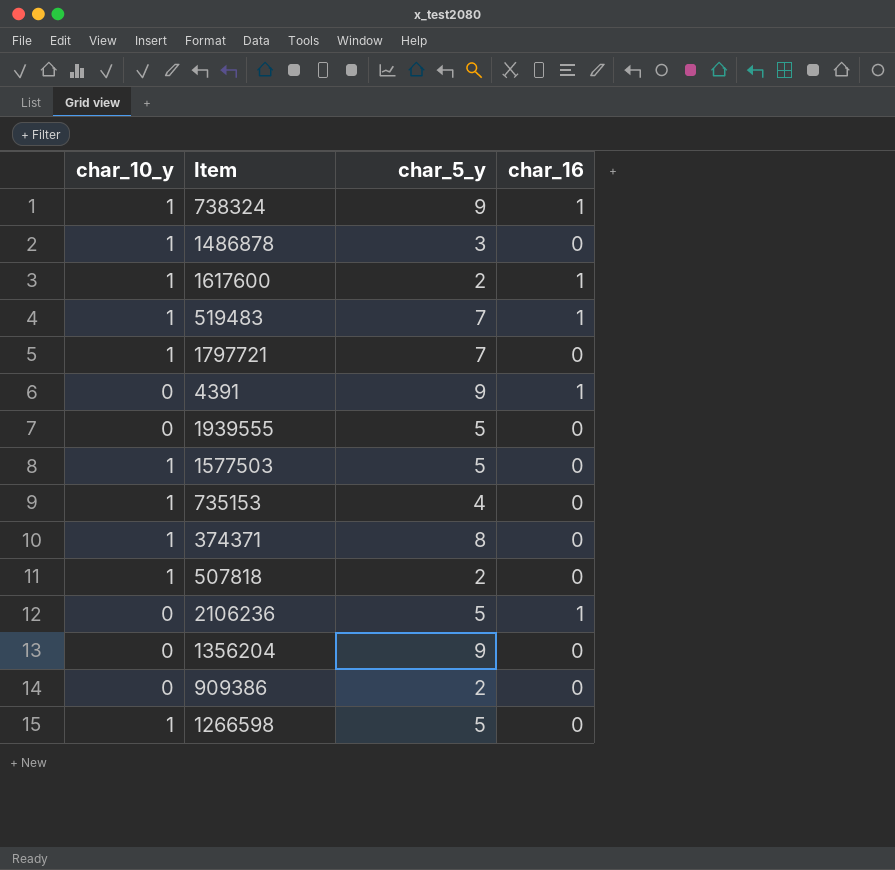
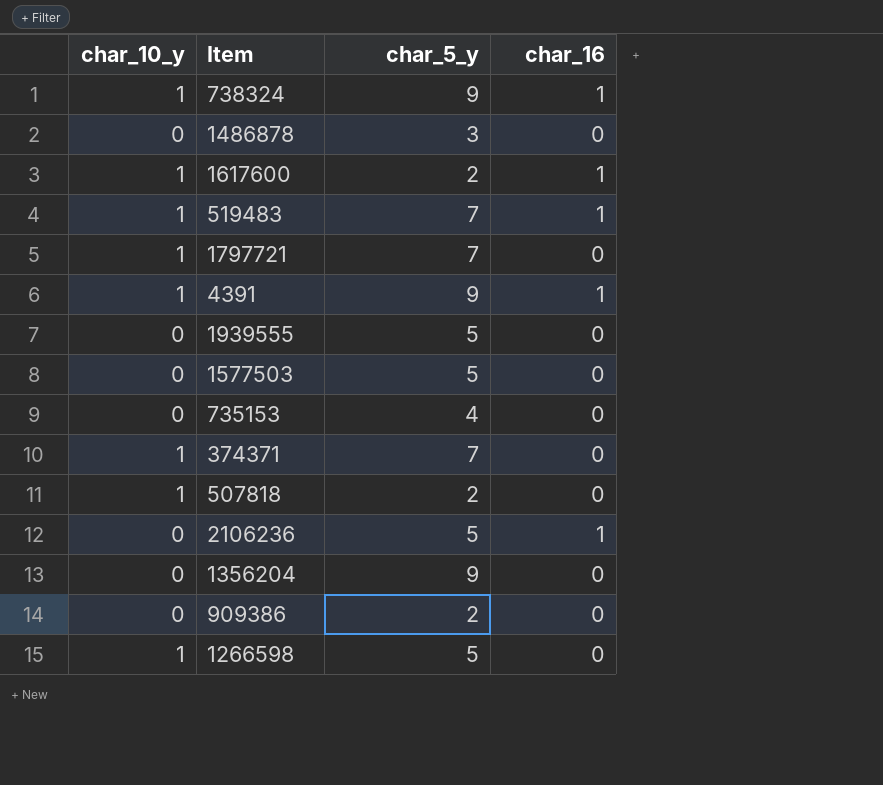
1486878 | char_10_y: 1 -> 0
4391 | char_10_y: 0 -> 1
1577503 | char_10_y: 1 -> 0
735153 | char_10_y: 1 -> 0
374371 | char_5_y: 8 -> 7

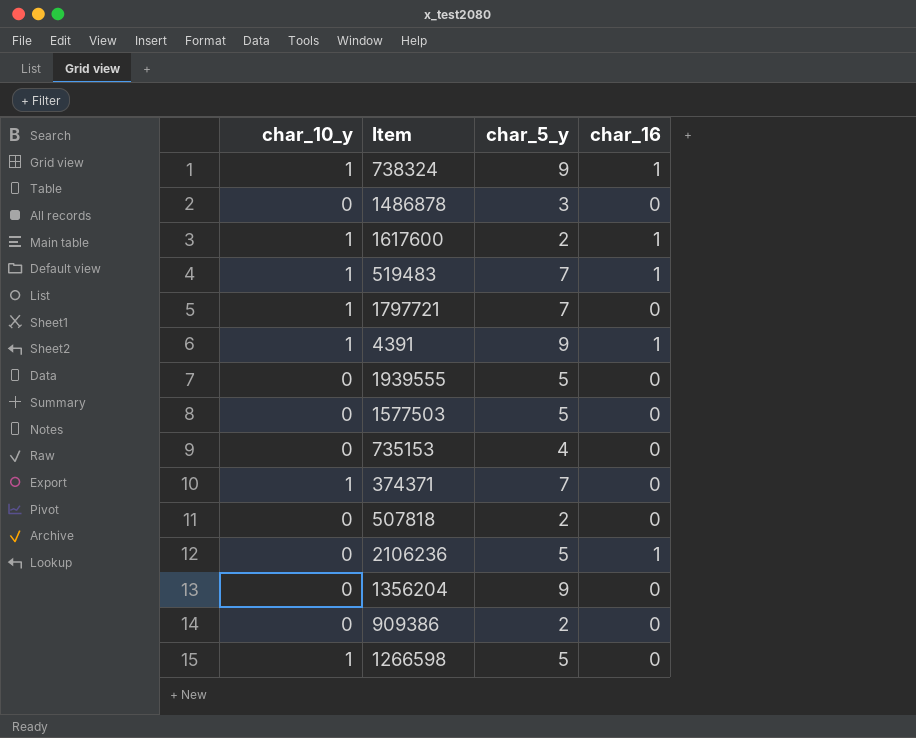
507818 | char_10_y: 1 -> 0

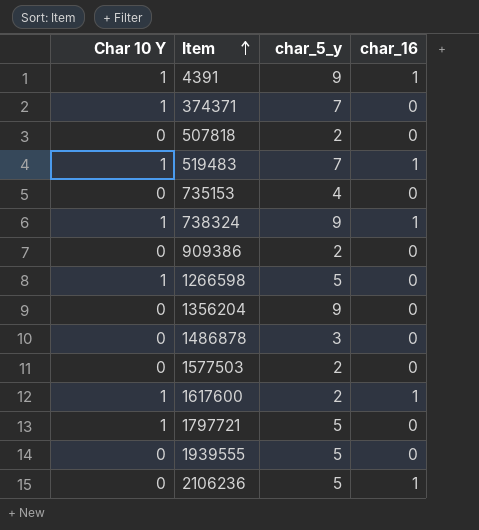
row order: none -> Item ascending
column name: char_10_y -> Char 10 Y
1577503 | char_5_y: 5 -> 2
1797721 | char_5_y: 7 -> 5

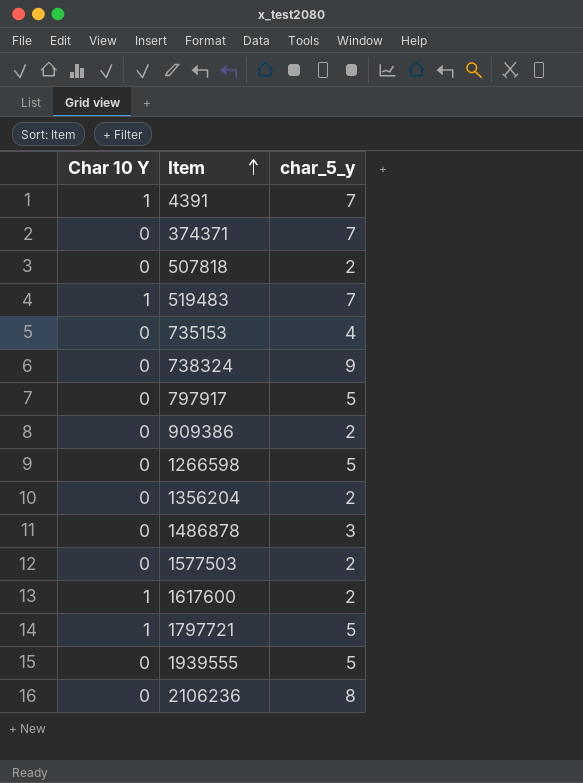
column char_16 | position: 4 -> none
4391 | char_5_y: 9 -> 7
374371 | Char 10 Y: 1 -> 0
738324 | Char 10 Y: 1 -> 0
row 797917: none -> 0 | 5
1266598 | Char 10 Y: 1 -> 0
1356204 | char_5_y: 9 -> 2
2106236 | char_5_y: 5 -> 8

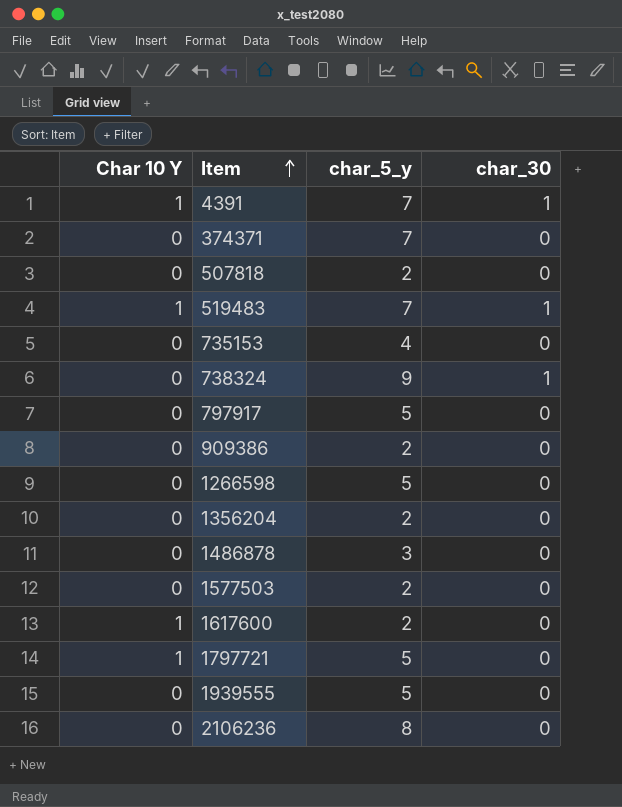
column char_30 | position: none -> 4

